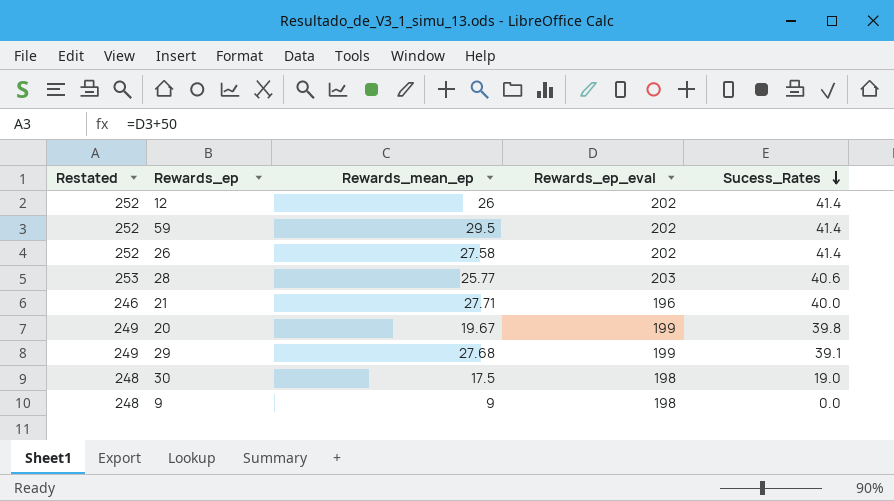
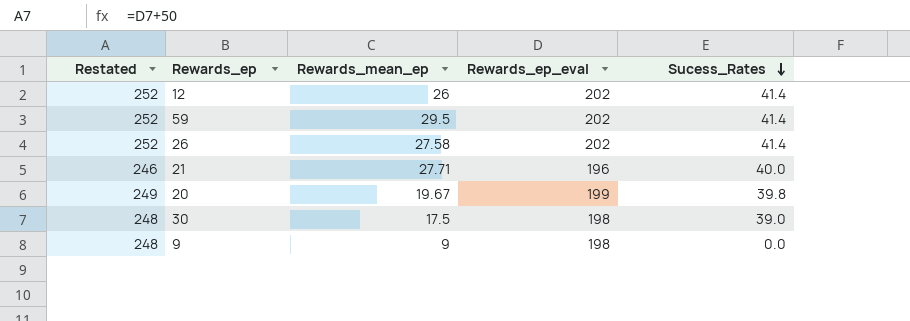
row 28: 253 | 25.77 | 203 | 40.6 -> none
row 29: 249 | 27.68 | 199 | 39.1 -> none
30 | Sucess_Rates: 19.0 -> 39.0

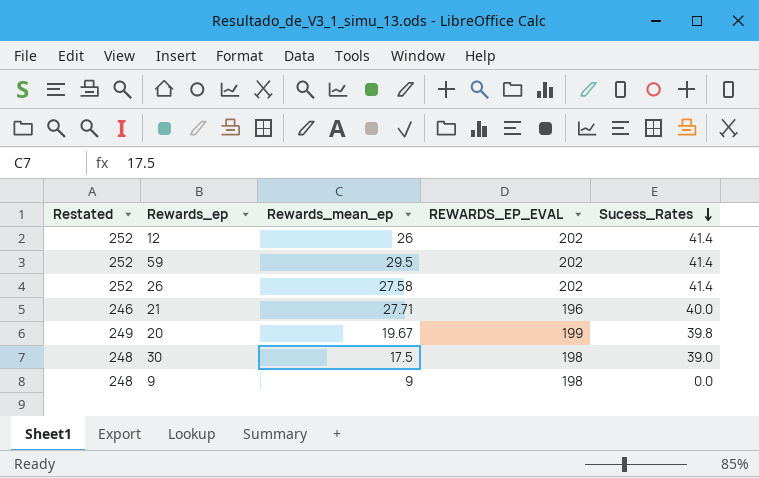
column name: Rewards_ep_eval -> REWARDS_EP_EVAL

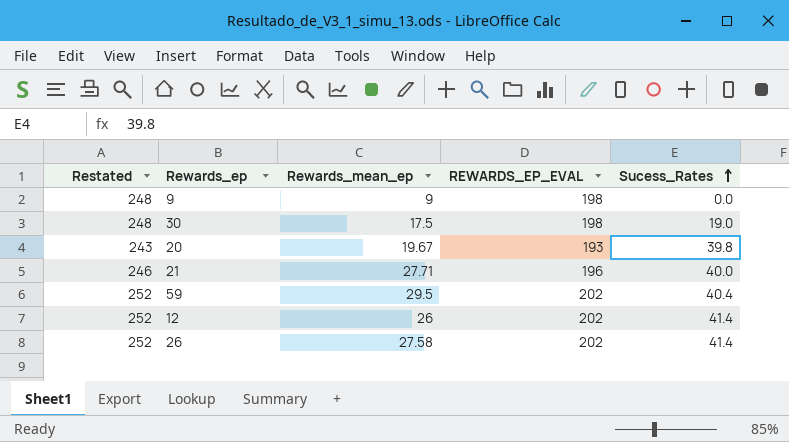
row order: Sucess_Rates descending -> Sucess_Rates ascending
30 | Sucess_Rates: 39.0 -> 19.0
20 | Restated: 249 -> 243
20 | REWARDS_EP_EVAL: 199 -> 193
59 | Sucess_Rates: 41.4 -> 40.4

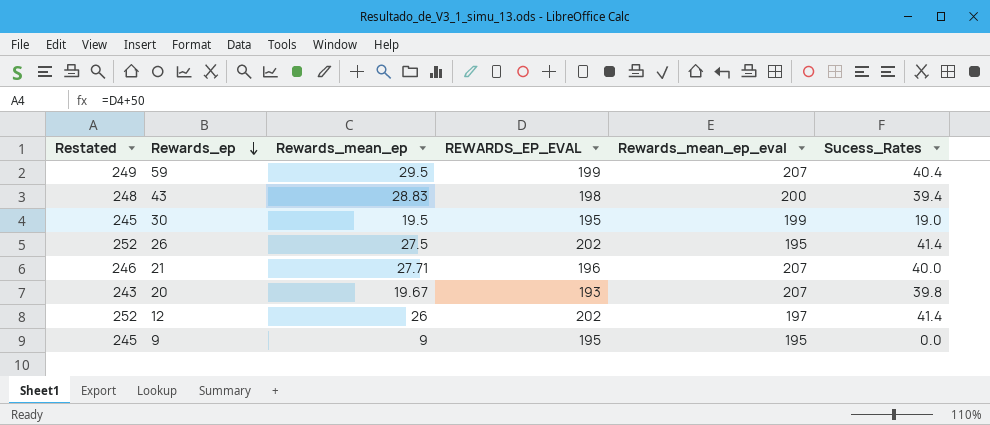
row order: Sucess_Rates ascending -> Rewards_ep descending
column Rewards_mean_ep_eval | position: none -> 5
59 | Restated: 252 -> 249
59 | REWARDS_EP_EVAL: 202 -> 199
row 43: none -> 248 | 28.83 | 198 | 200 | 39.4
30 | Restated: 248 -> 245
30 | Rewards_mean_ep: 17.5 -> 19.5
30 | REWARDS_EP_EVAL: 198 -> 195
26 | Rewards_mean_ep: 27.58 -> 27.5
9 | Restated: 248 -> 245
9 | REWARDS_EP_EVAL: 198 -> 195

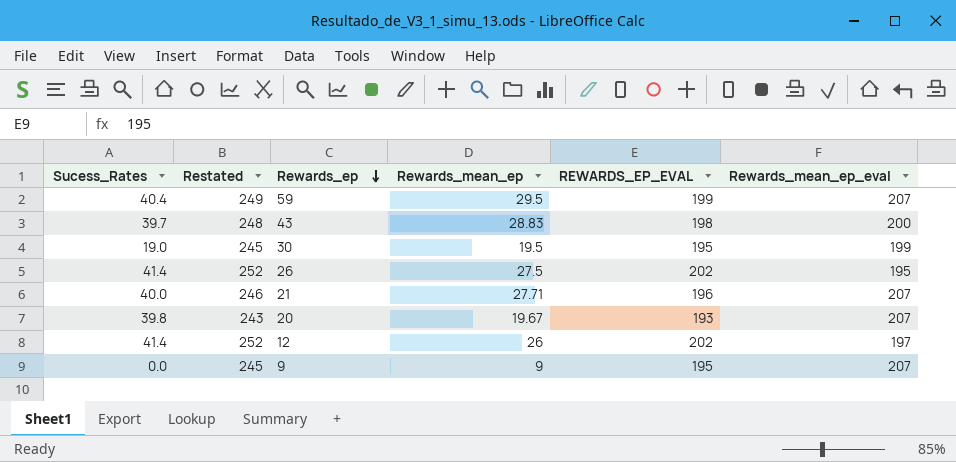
column Sucess_Rates | position: 6 -> 1
43 | Sucess_Rates: 39.4 -> 39.7
9 | Rewards_mean_ep_eval: 195 -> 207

